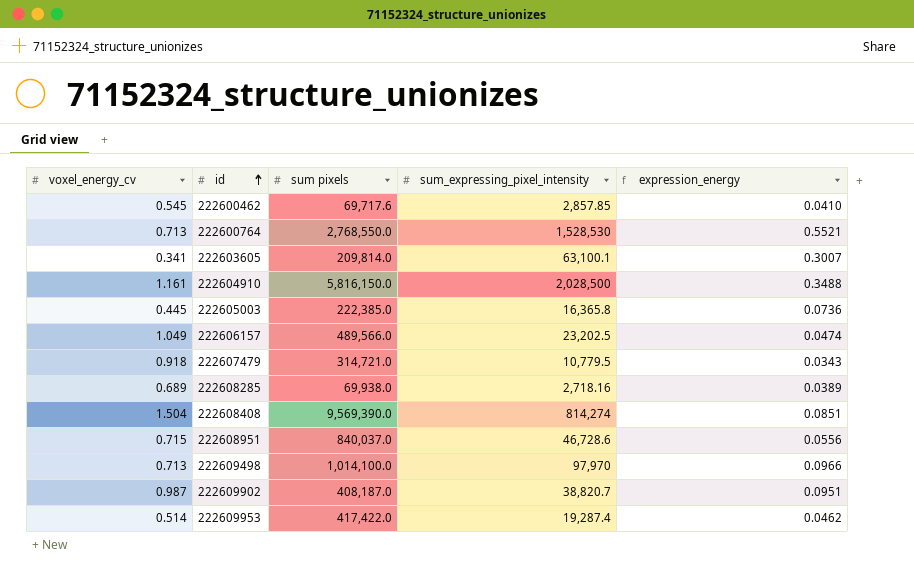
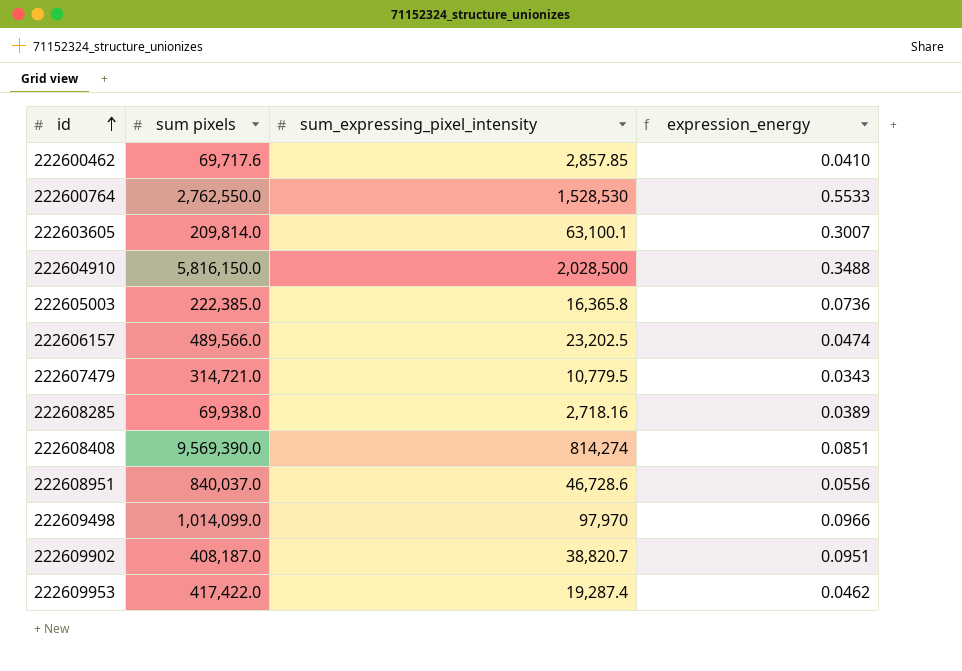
column voxel_energy_cv | position: 1 -> none
222600764 | sum pixels: 2,768,550.0 -> 2,762,550.0
222600764 | expression_energy: 0.5521 -> 0.5533
222609498 | sum pixels: 1,014,100.0 -> 1,014,099.0

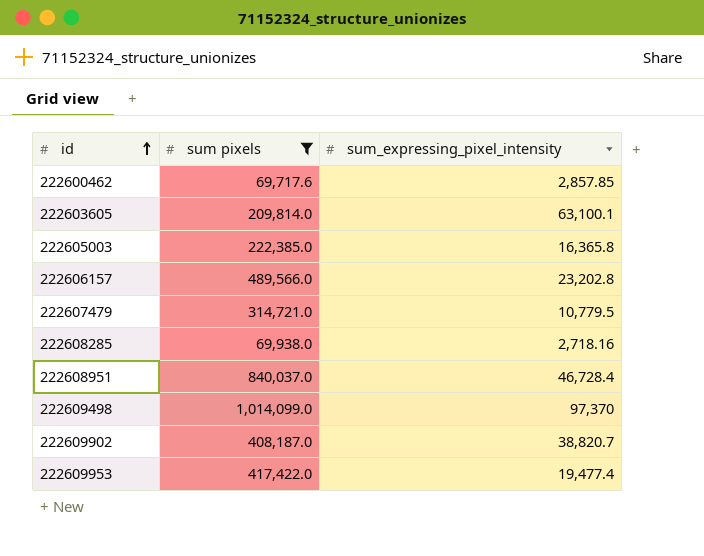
filter: none -> sum pixels <= 1,014,099.0
column expression_energy | formula: [sum_expressing_pixel_intensity] / [sum pixels] -> none
222606157 | sum_expressing_pixel_intensity: 23,202.5 -> 23,202.8
222608951 | sum_expressing_pixel_intensity: 46,728.6 -> 46,728.4
222609498 | sum_expressing_pixel_intensity: 97,970 -> 97,370
222609953 | sum_expressing_pixel_intensity: 19,287.4 -> 19,477.4

